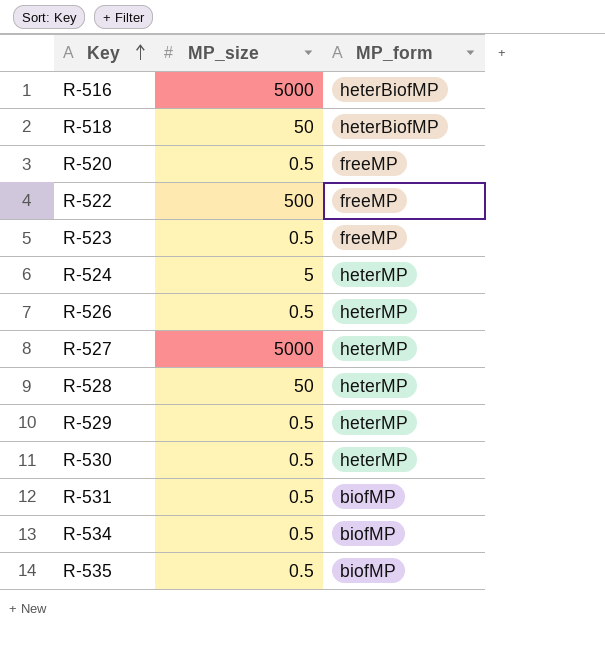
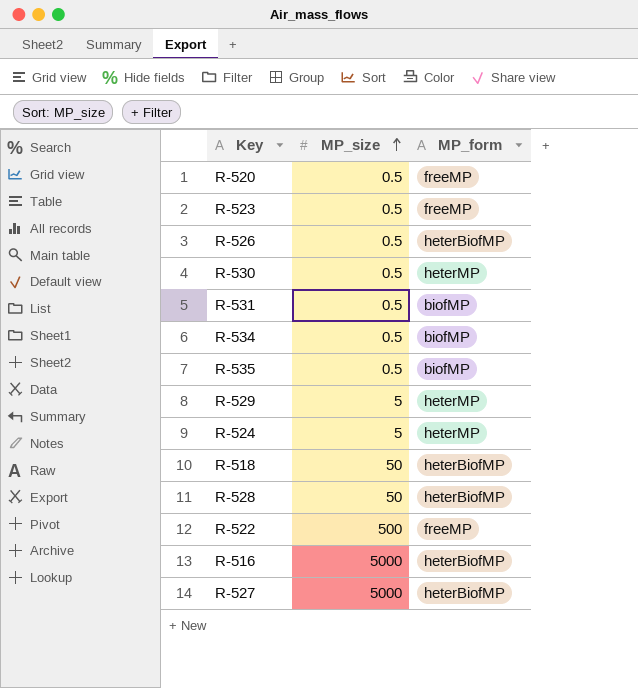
row order: Key ascending -> MP_size ascending
R-526 | MP_form: heterMP -> heterBiofMP
R-529 | MP_size: 0.5 -> 5
R-528 | MP_form: heterMP -> heterBiofMP
R-527 | MP_form: heterMP -> heterBiofMP

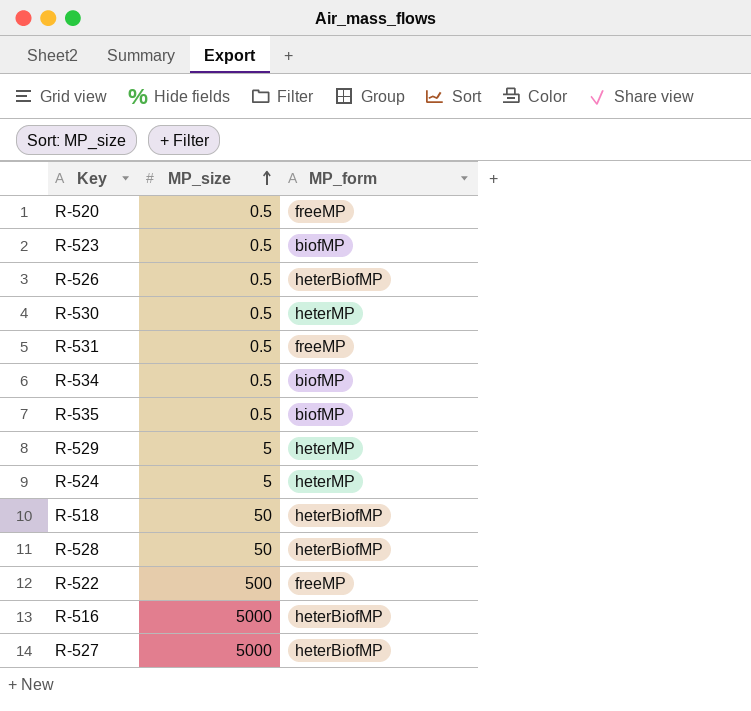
R-523 | MP_form: freeMP -> biofMP
R-531 | MP_form: biofMP -> freeMP

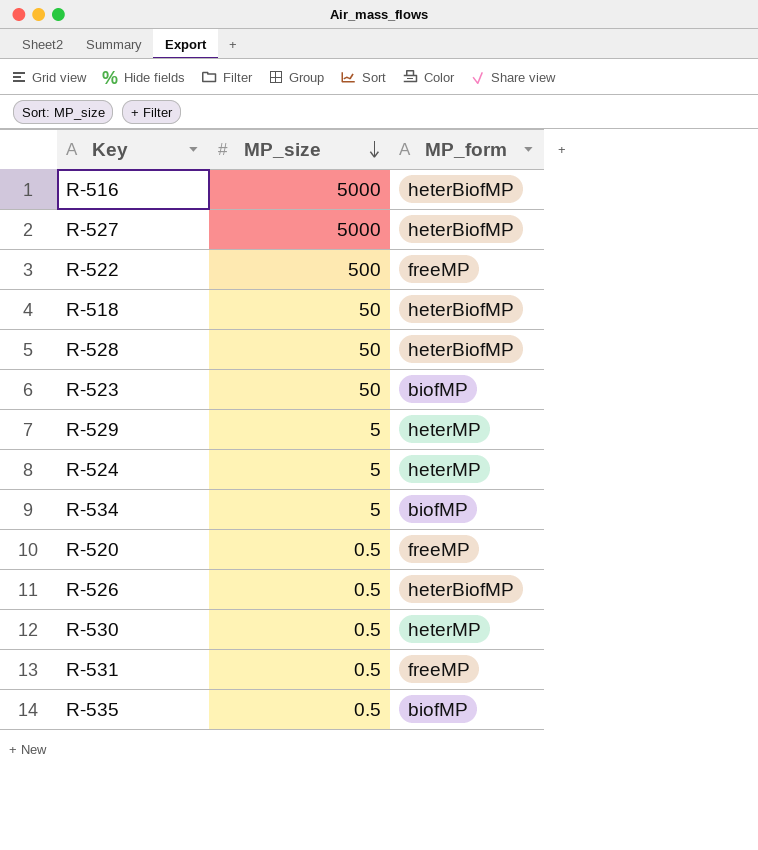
row order: MP_size ascending -> MP_size descending
R-523 | MP_size: 0.5 -> 50
R-534 | MP_size: 0.5 -> 5

